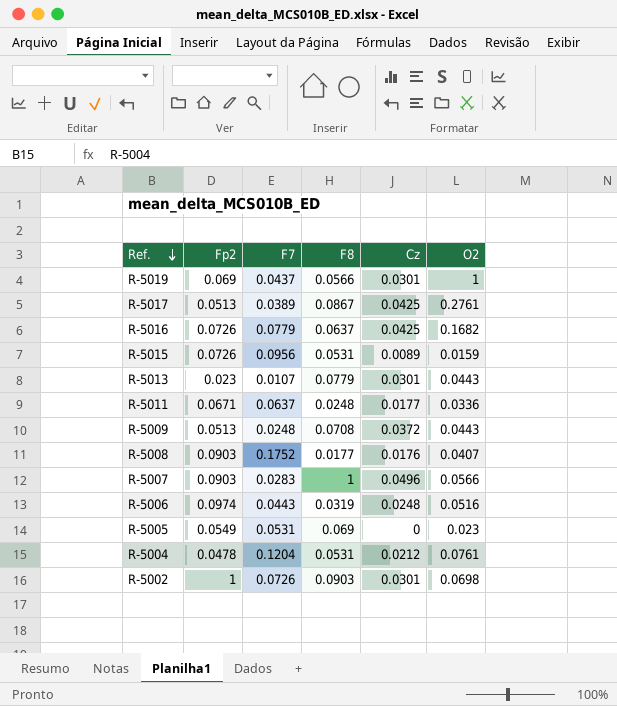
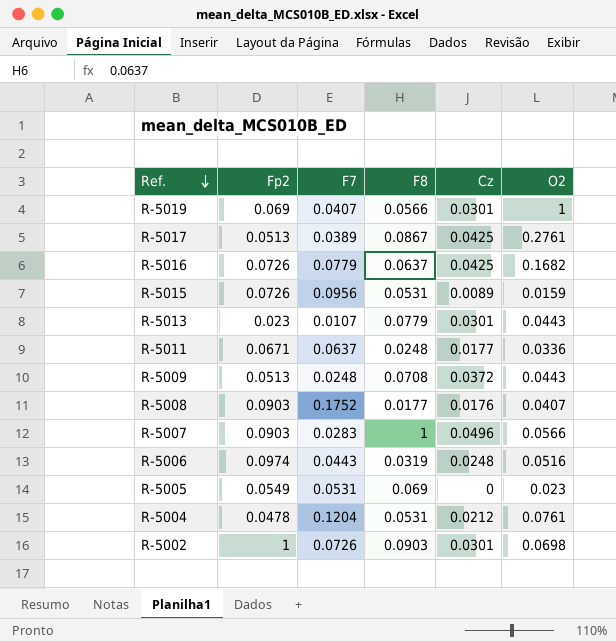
R-5019 | F7: 0.0437 -> 0.0407

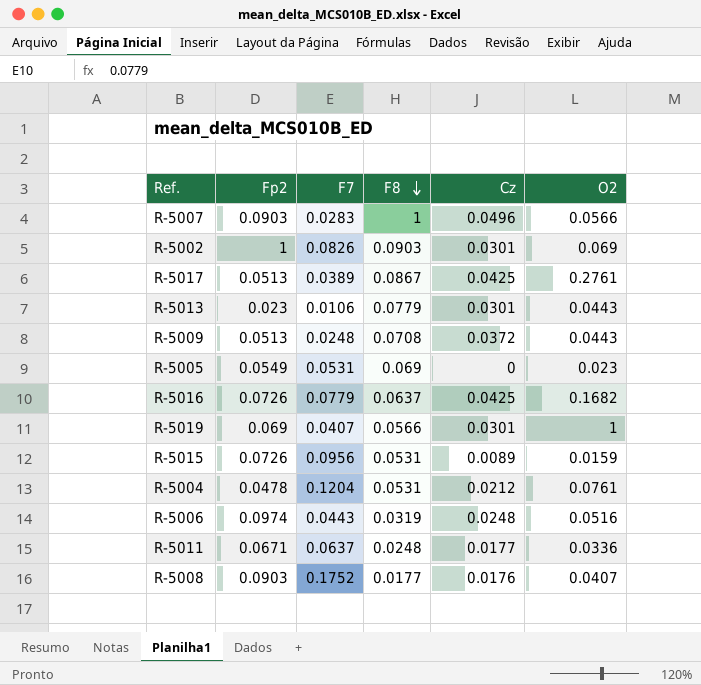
row order: Ref. descending -> F8 descending
R-5002 | F7: 0.0726 -> 0.0826
R-5002 | O2: 0.0698 -> 0.069
R-5013 | F7: 0.0107 -> 0.0106

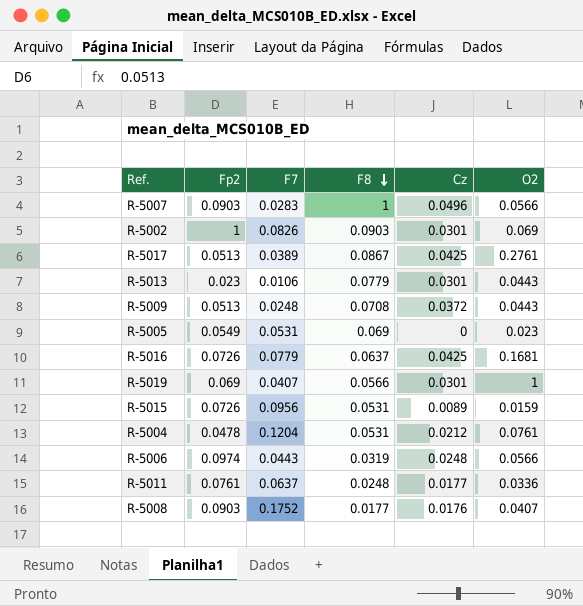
R-5016 | O2: 0.1682 -> 0.1681
R-5006 | O2: 0.0516 -> 0.0566
R-5011 | Fp2: 0.0671 -> 0.0761

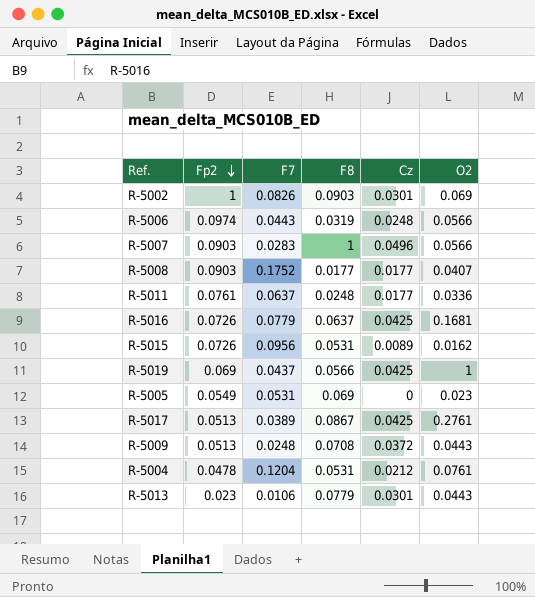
row order: F8 descending -> Fp2 descending
R-5008 | Cz: 0.0176 -> 0.0177
R-5015 | O2: 0.0159 -> 0.0162
R-5019 | F7: 0.0407 -> 0.0437
R-5019 | Cz: 0.0301 -> 0.0425

